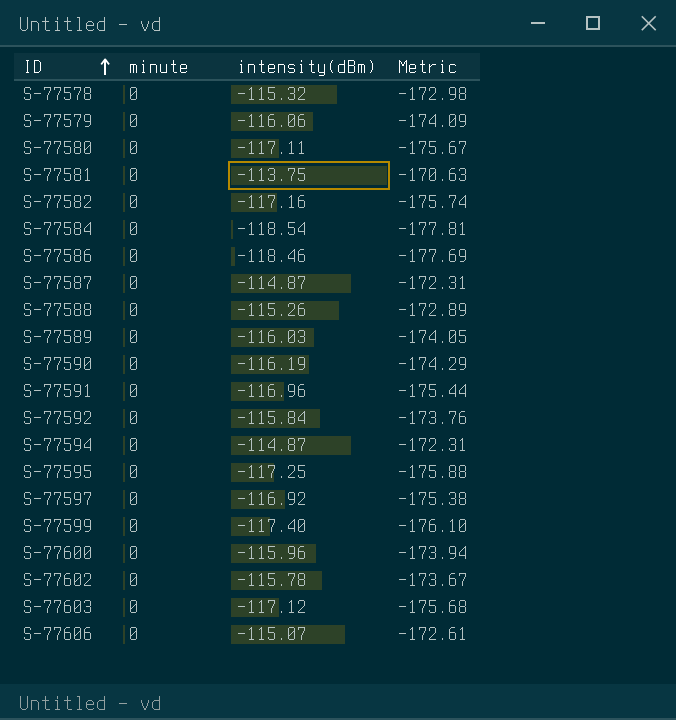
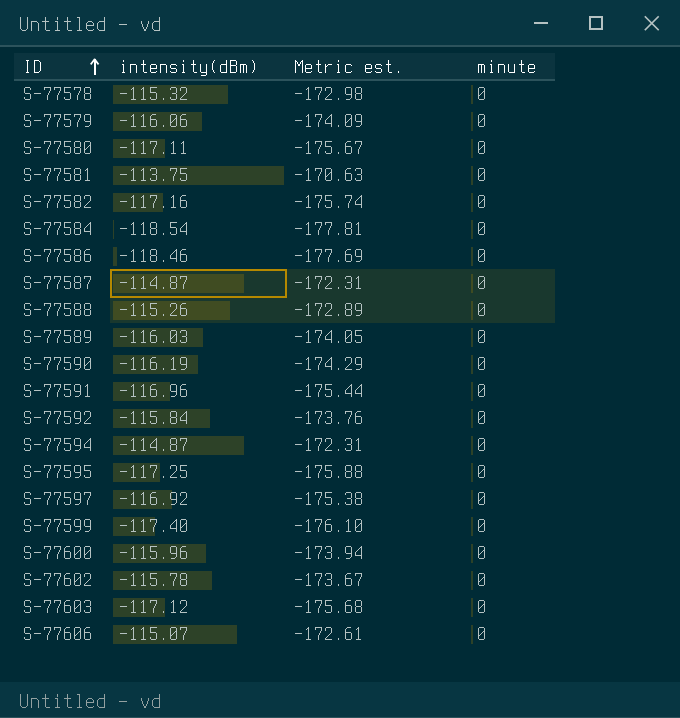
column name: Metric -> Metric est.
column minute | position: 2 -> 4

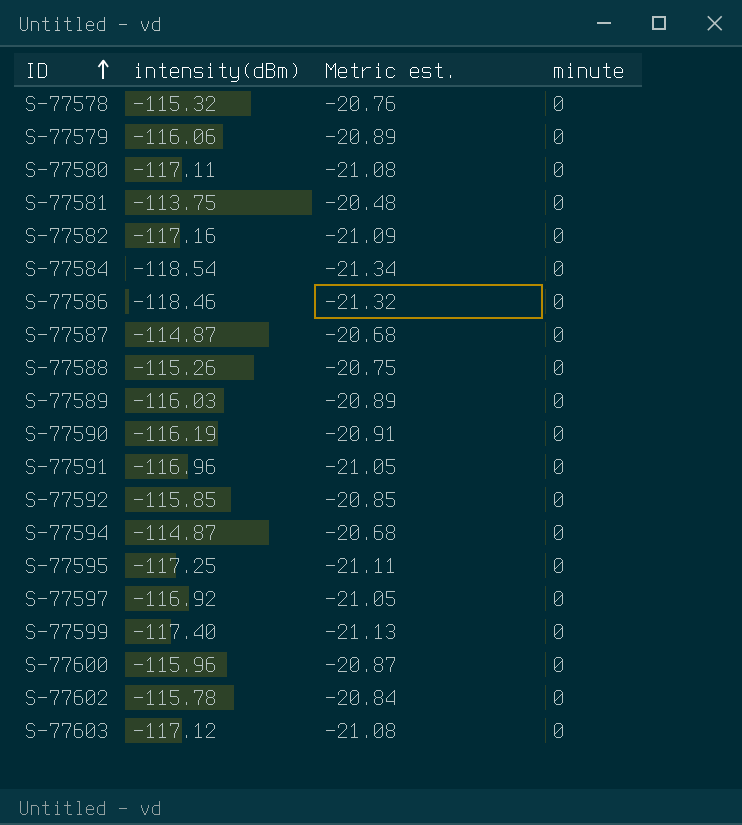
column Metric est. | formula: [intensity(dBm)] * 1.5 -> [intensity(dBm)] * 0.18
row S-77606: -115.07 | -172.61 | 0 -> none
S-77592 | intensity(dBm): -115.84 -> -115.85

